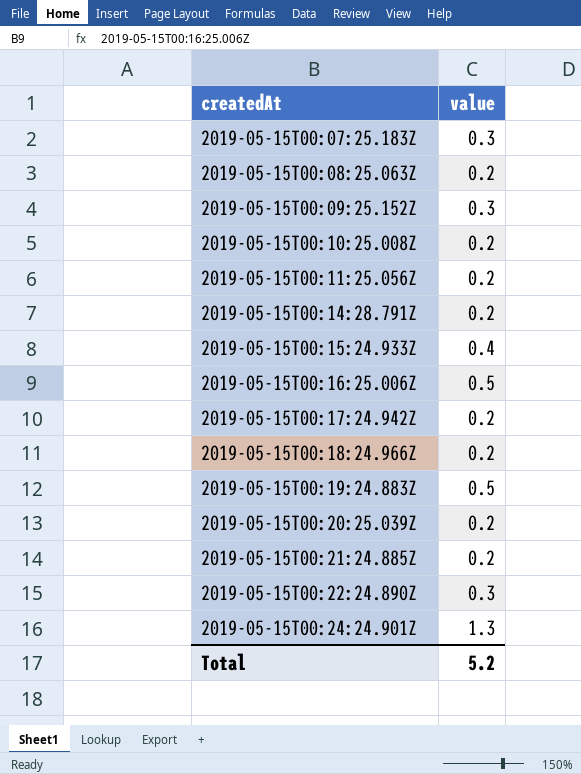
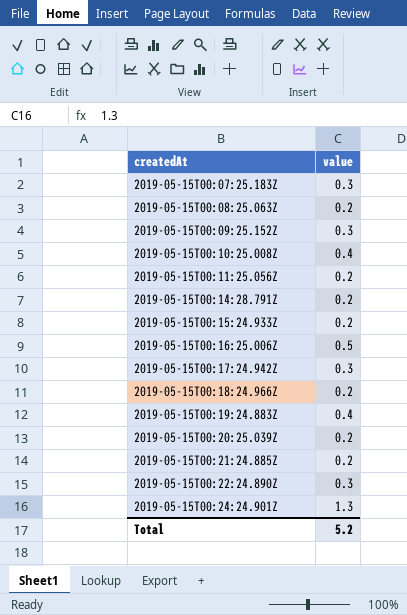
2019-05-15T00:10:25.008Z | value: 0.2 -> 0.4
2019-05-15T00:15:24.933Z | value: 0.4 -> 0.2
2019-05-15T00:17:24.942Z | value: 0.2 -> 0.3
2019-05-15T00:19:24.883Z | value: 0.5 -> 0.4

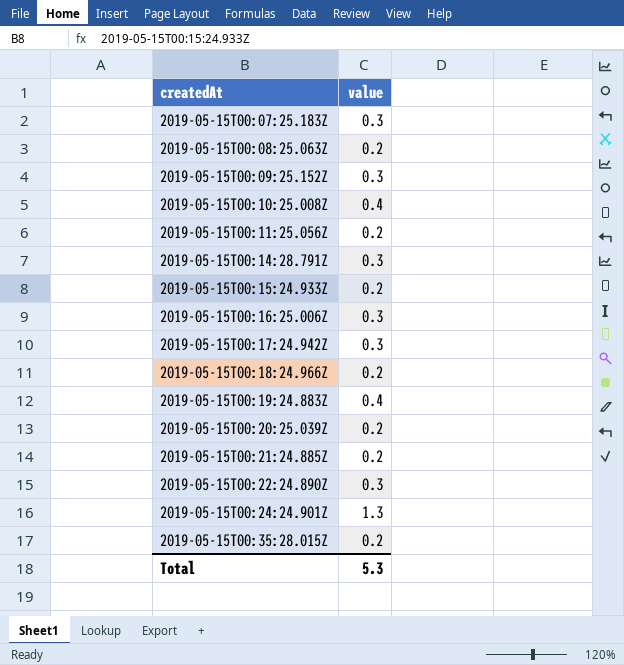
2019-05-15T00:14:28.791Z | value: 0.2 -> 0.3
2019-05-15T00:16:25.006Z | value: 0.5 -> 0.3
row 2019-05-15T00:35:28.015Z: none -> 0.2
Total | value: 5.2 -> 5.3

